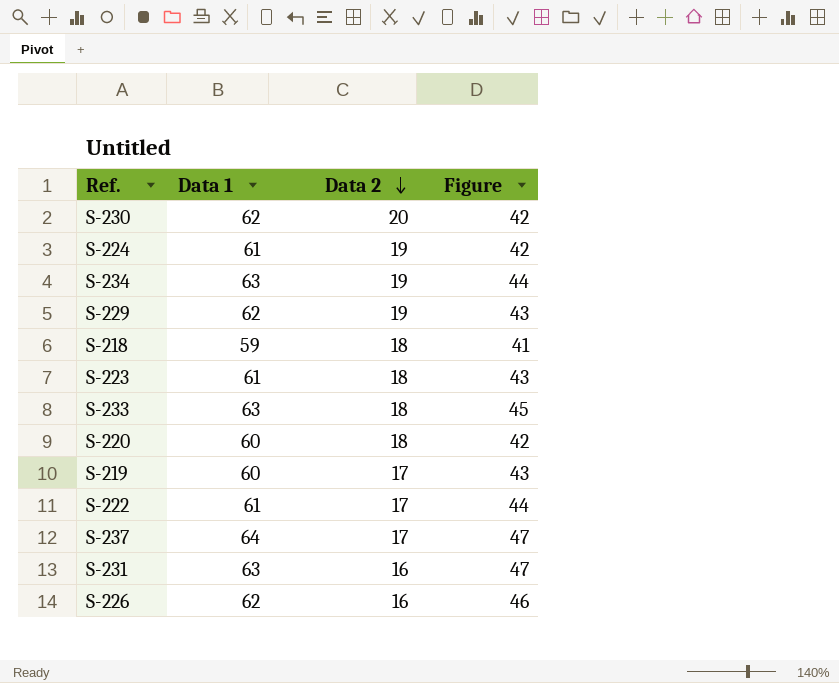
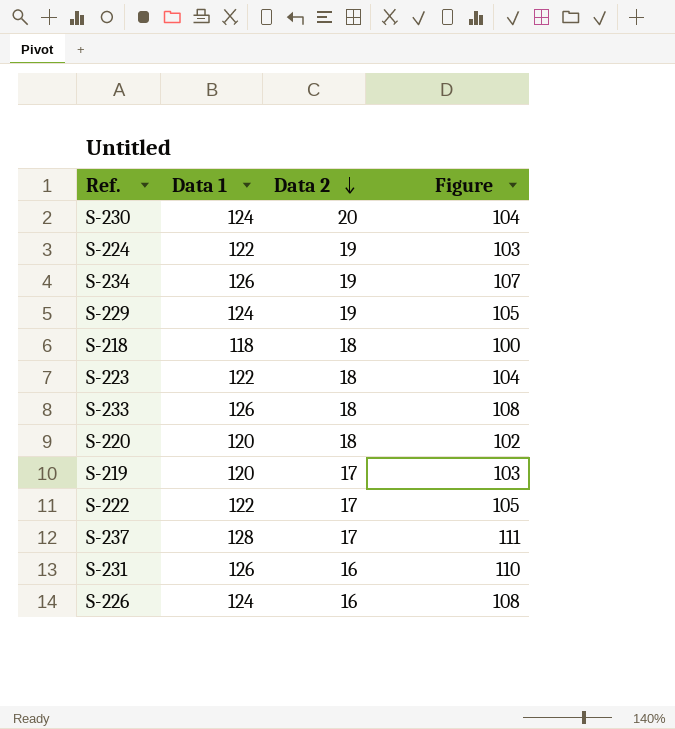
S-230 | Data 1: 62 -> 124
S-230 | Figure: 42 -> 104
S-224 | Data 1: 61 -> 122
S-224 | Figure: 42 -> 103
S-234 | Data 1: 63 -> 126
S-234 | Figure: 44 -> 107
S-229 | Data 1: 62 -> 124
S-229 | Figure: 43 -> 105
S-218 | Data 1: 59 -> 118
S-218 | Figure: 41 -> 100
S-223 | Data 1: 61 -> 122
S-223 | Figure: 43 -> 104
S-233 | Data 1: 63 -> 126
S-233 | Figure: 45 -> 108
S-220 | Data 1: 60 -> 120
S-220 | Figure: 42 -> 102
S-219 | Data 1: 60 -> 120
S-219 | Figure: 43 -> 103
S-222 | Data 1: 61 -> 122
S-222 | Figure: 44 -> 105
S-237 | Data 1: 64 -> 128
S-237 | Figure: 47 -> 111
S-231 | Data 1: 63 -> 126
S-231 | Figure: 47 -> 110
S-226 | Data 1: 62 -> 124
S-226 | Figure: 46 -> 108

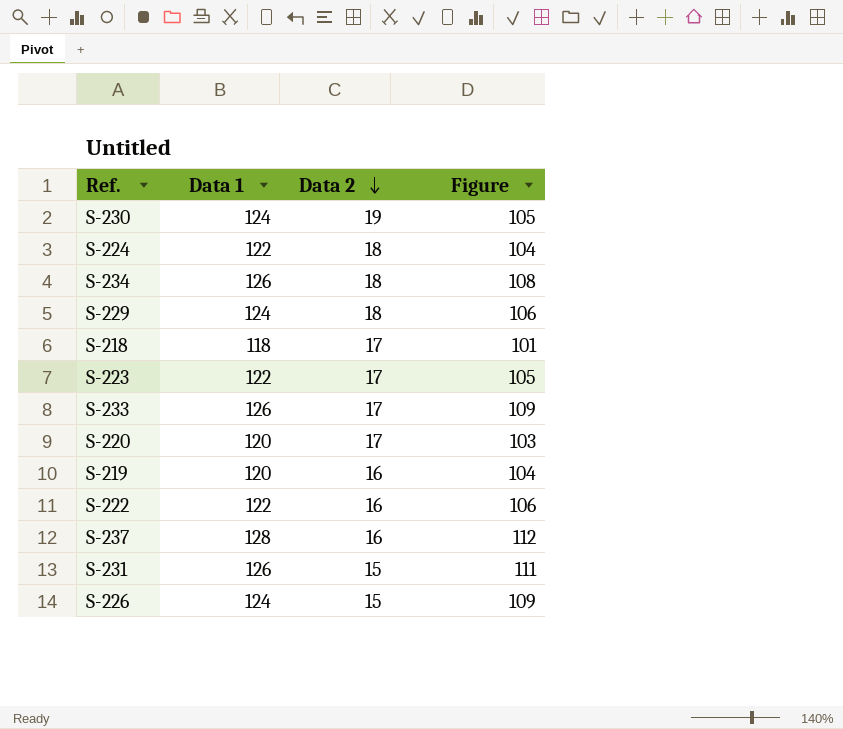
S-230 | Data 2: 20 -> 19
S-230 | Figure: 104 -> 105
S-224 | Data 2: 19 -> 18
S-224 | Figure: 103 -> 104
S-234 | Data 2: 19 -> 18
S-234 | Figure: 107 -> 108
S-229 | Data 2: 19 -> 18
S-229 | Figure: 105 -> 106
S-218 | Data 2: 18 -> 17
S-218 | Figure: 100 -> 101
S-223 | Data 2: 18 -> 17
S-223 | Figure: 104 -> 105
S-233 | Data 2: 18 -> 17
S-233 | Figure: 108 -> 109
S-220 | Data 2: 18 -> 17
S-220 | Figure: 102 -> 103
S-219 | Data 2: 17 -> 16
S-219 | Figure: 103 -> 104
S-222 | Data 2: 17 -> 16
S-222 | Figure: 105 -> 106
S-237 | Data 2: 17 -> 16
S-237 | Figure: 111 -> 112
S-231 | Data 2: 16 -> 15
S-231 | Figure: 110 -> 111
S-226 | Data 2: 16 -> 15
S-226 | Figure: 108 -> 109

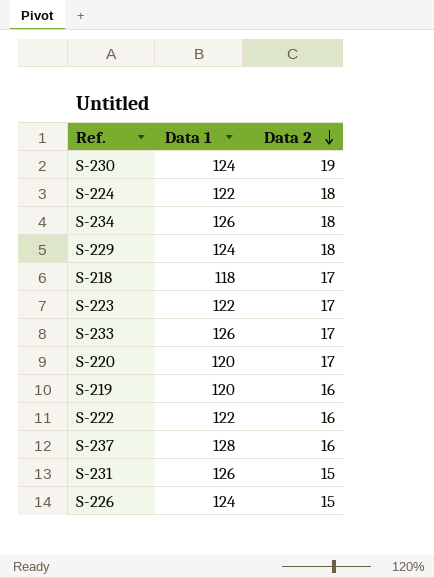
column Figure | formula: [Data 1] - [Data 2] -> none

